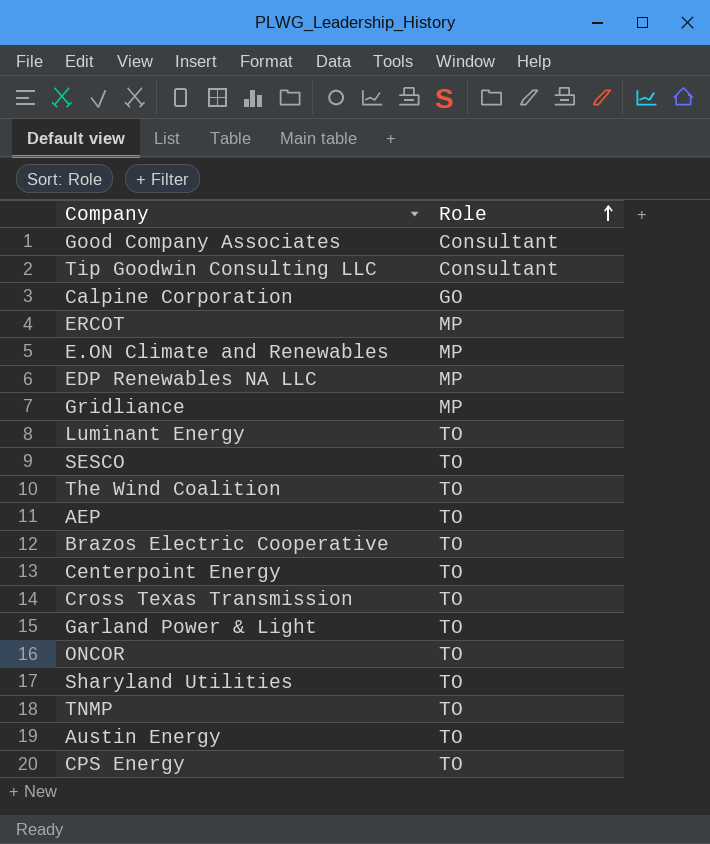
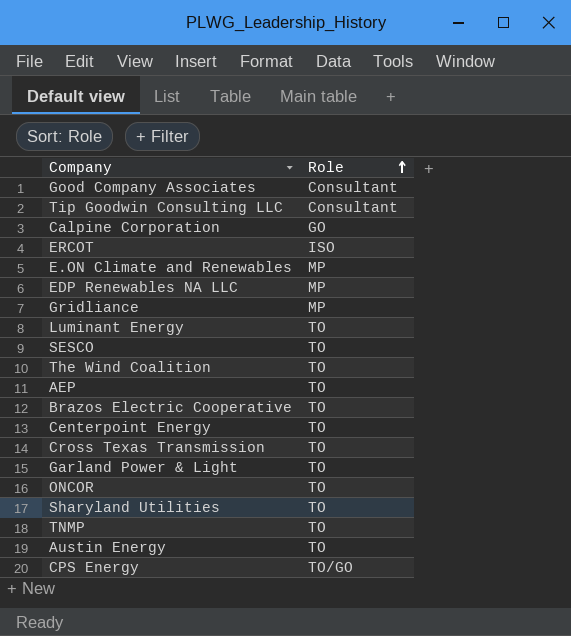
ERCOT | Role: MP -> ISO
CPS Energy | Role: TO -> TO/GO

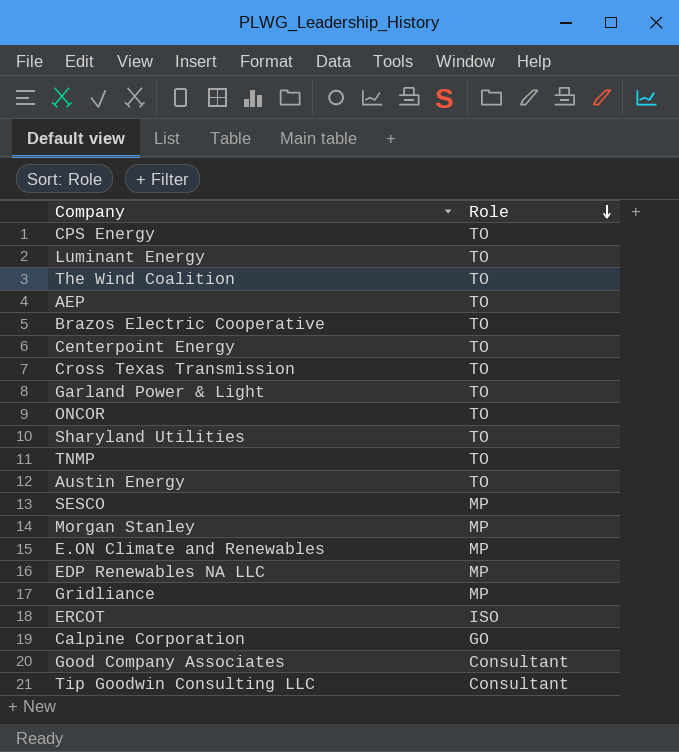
row order: Role ascending -> Role descending
CPS Energy | Role: TO/GO -> TO
SESCO | Role: TO -> MP
row Morgan Stanley: none -> MP

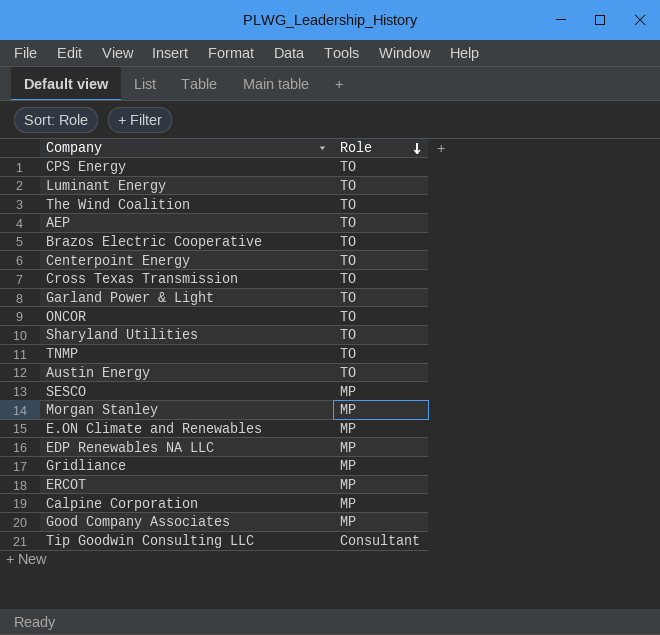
ERCOT | Role: ISO -> MP
Calpine Corporation | Role: GO -> MP
Good Company Associates | Role: Consultant -> MP

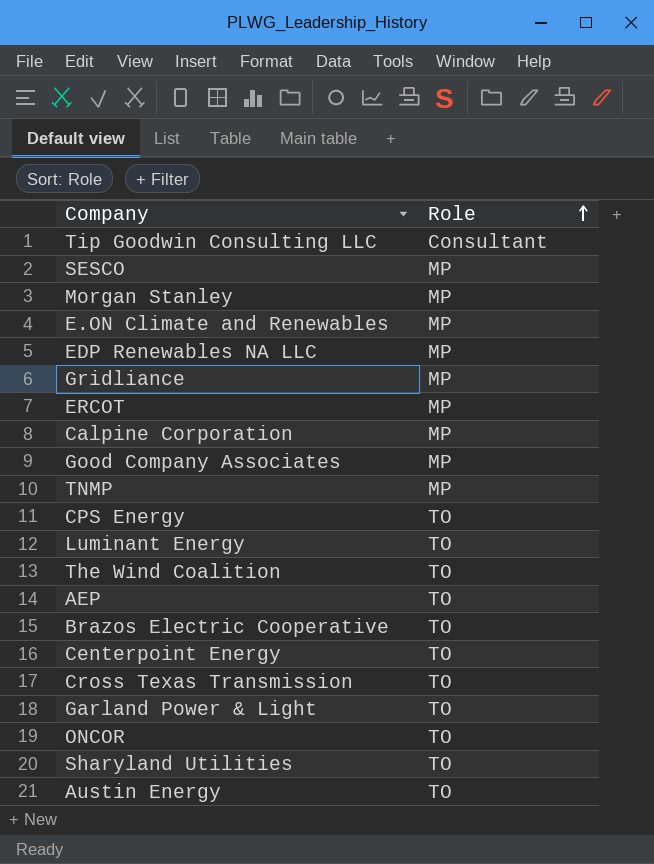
row order: Role descending -> Role ascending
TNMP | Role: TO -> MP

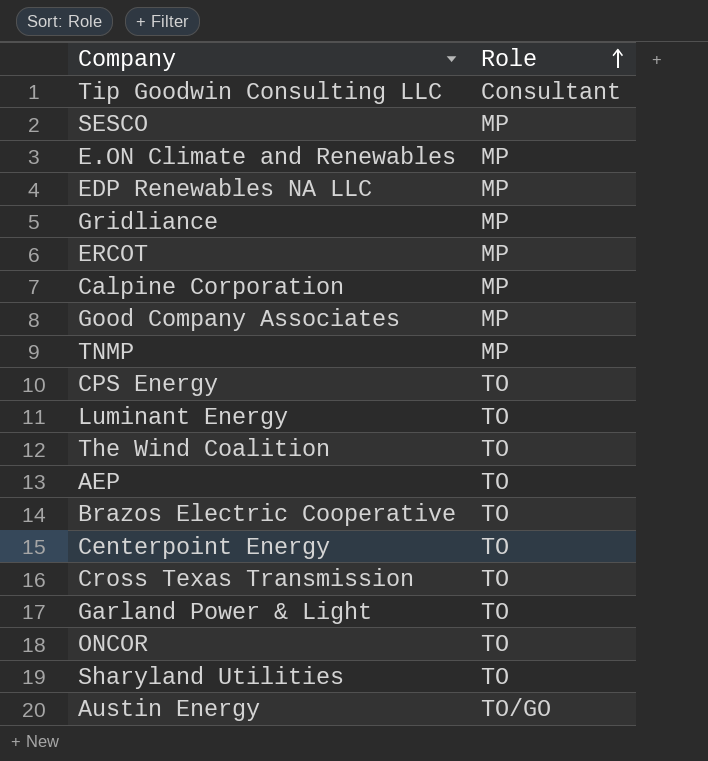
row Morgan Stanley: MP -> none
Austin Energy | Role: TO -> TO/GO

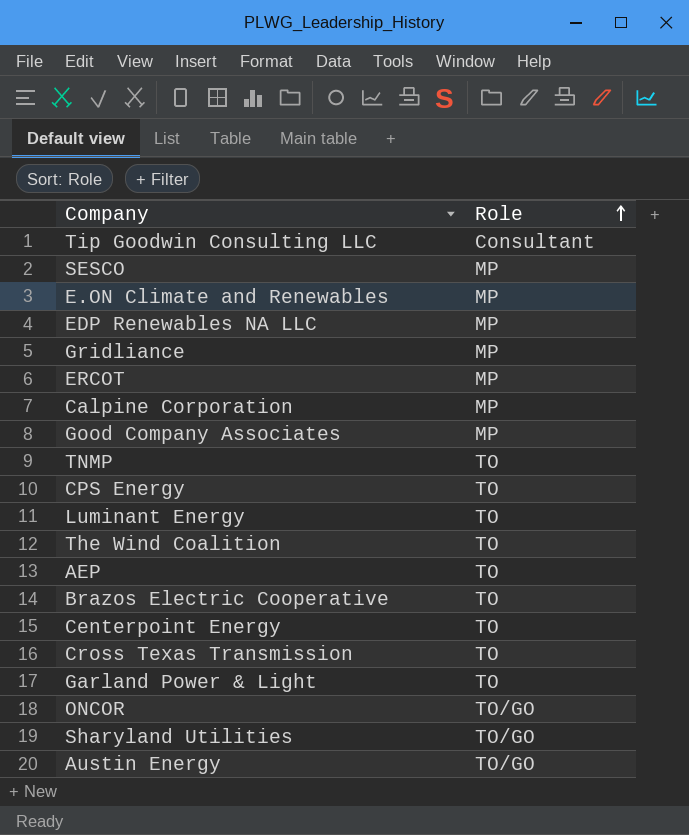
TNMP | Role: MP -> TO
ONCOR | Role: TO -> TO/GO
Sharyland Utilities | Role: TO -> TO/GO

